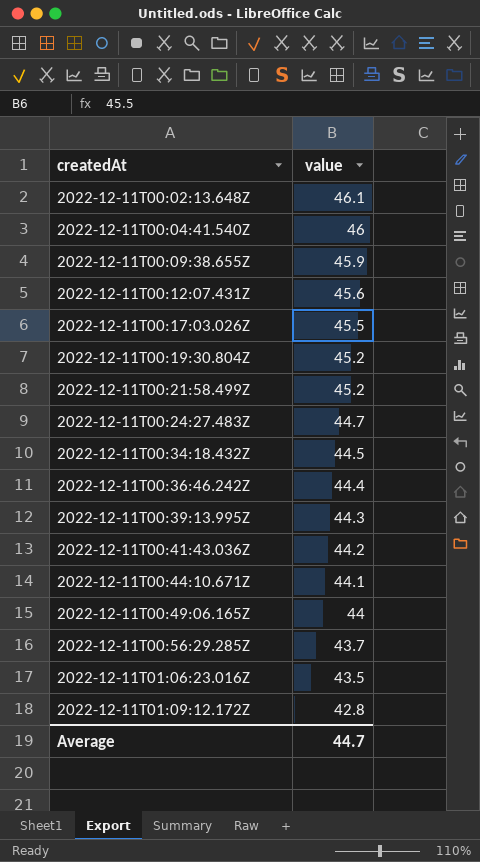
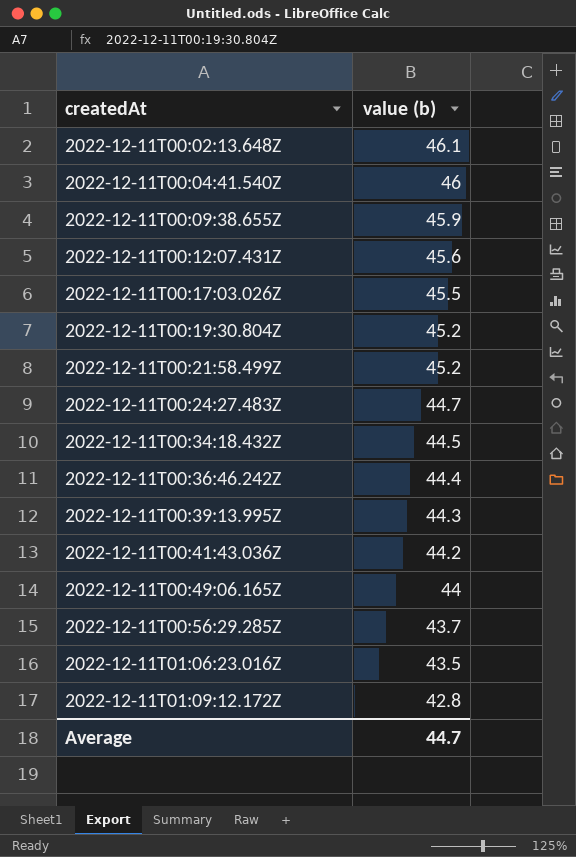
column name: value -> value (b)
row 2022-12-11T00:44:10.671Z: 44.1 -> none

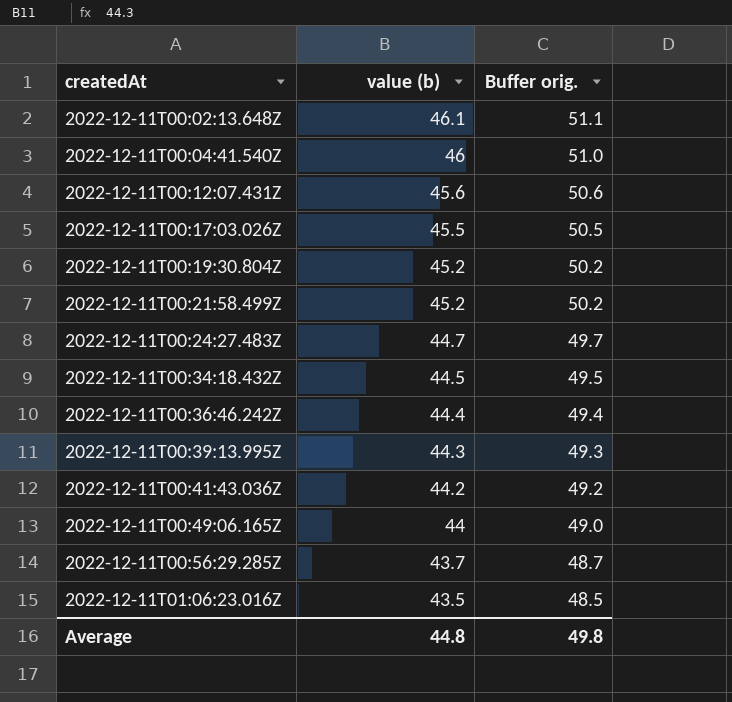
column Buffer orig. | formula: none -> [value (b)] + 5
row 2022-12-11T00:09:38.655Z: 45.9 -> none
row 2022-12-11T01:09:12.172Z: 42.8 -> none
Average | value (b): 44.7 -> 44.8

